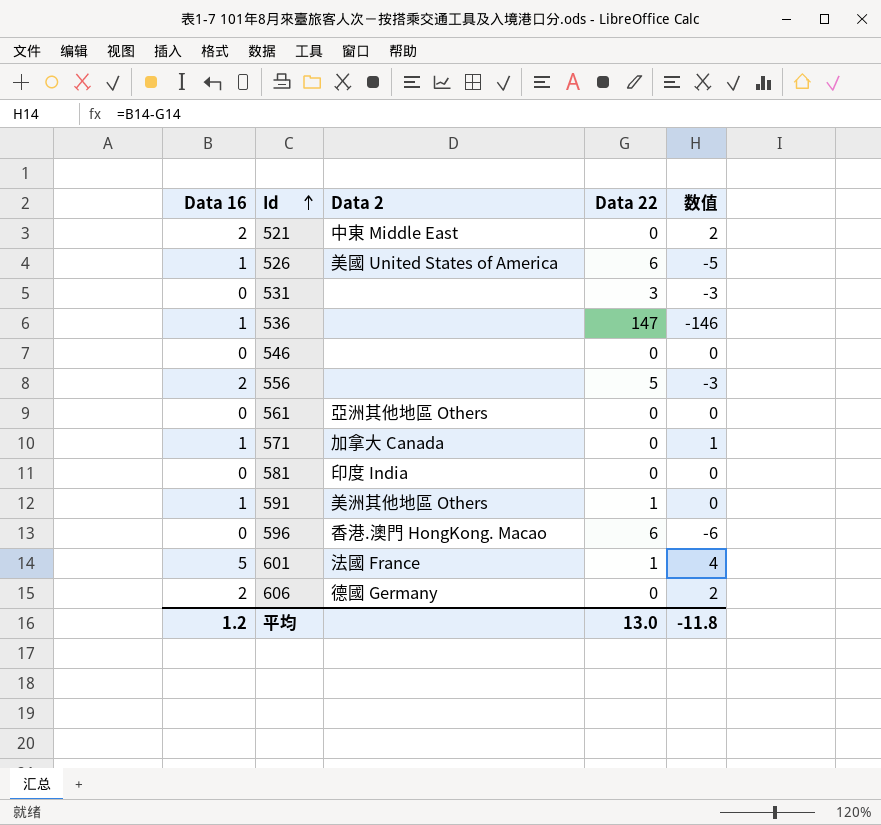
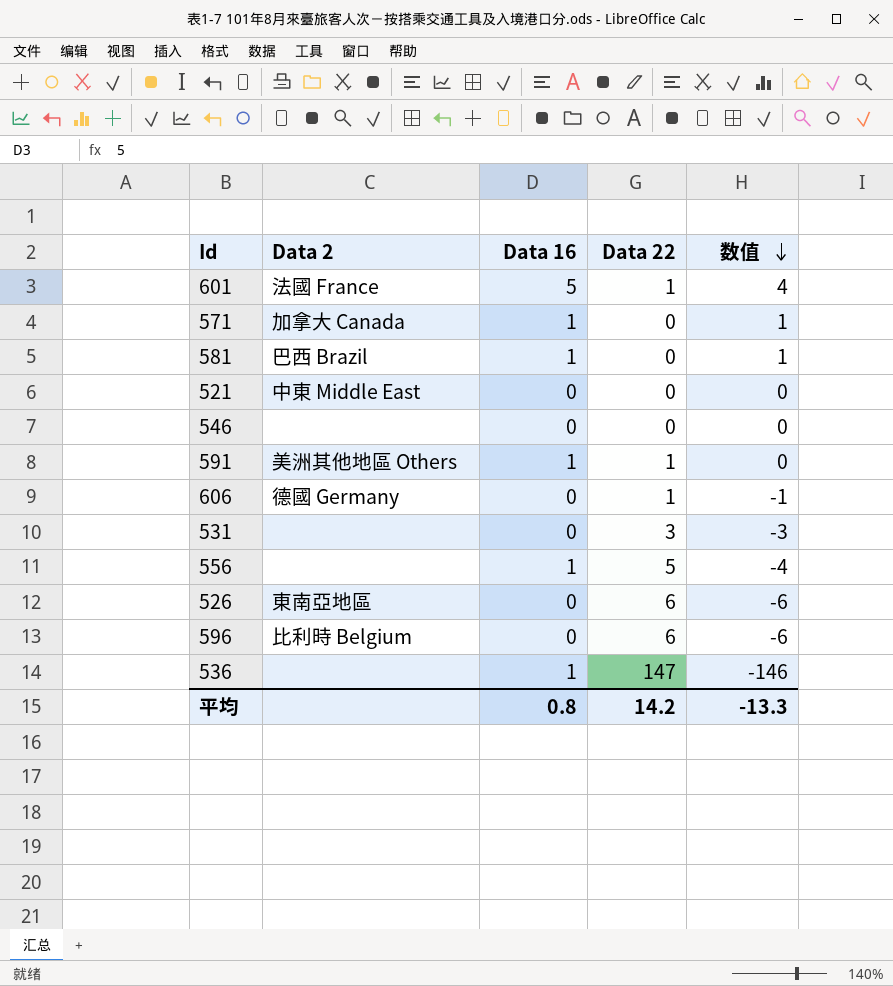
row order: Id ascending -> 数值 descending
column Data 16 | position: 1 -> 3
row 561: 0 | 亞洲其他地區 Others | 0 | 0 -> none
581 | Data 2: 印度 India -> 巴西 Brazil
581 | Data 16: 0 -> 1
581 | 数值: 0 -> 1
521 | Data 16: 2 -> 0
521 | 数值: 2 -> 0
606 | Data 16: 2 -> 0
606 | Data 22: 0 -> 1
606 | 数值: 2 -> -1
556 | Data 16: 2 -> 1
556 | 数值: -3 -> -4
526 | Data 2: 美國 United States of America -> 東南亞地區
526 | Data 16: 1 -> 0
526 | 数值: -5 -> -6
596 | Data 2: 香港.澳門 HongKong. Macao -> 比利時 Belgium
平均 | Data 16: 1.2 -> 0.8
平均 | Data 22: 13.0 -> 14.2
平均 | 数值: -11.8 -> -13.3

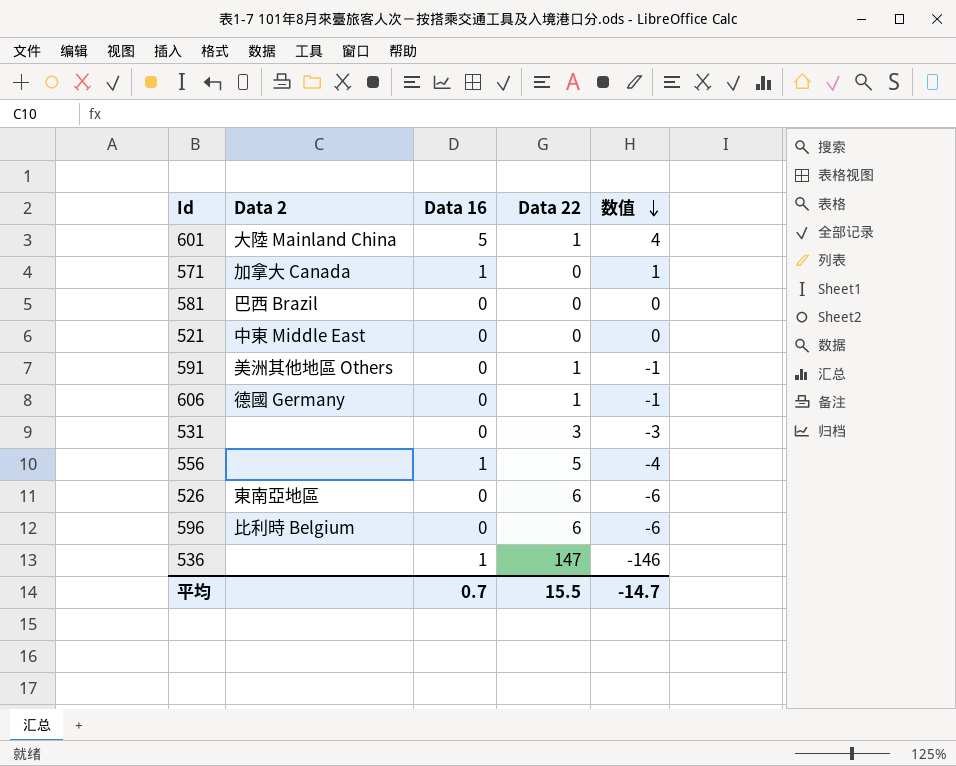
row 546: none | 0 | 0 | 0 -> none
601 | Data 2: 法國 France -> 大陸 Mainland China
581 | Data 16: 1 -> 0
581 | 数值: 1 -> 0
591 | Data 16: 1 -> 0
591 | 数值: 0 -> -1
平均 | Data 16: 0.8 -> 0.7
平均 | Data 22: 14.2 -> 15.5
平均 | 数值: -13.3 -> -14.7

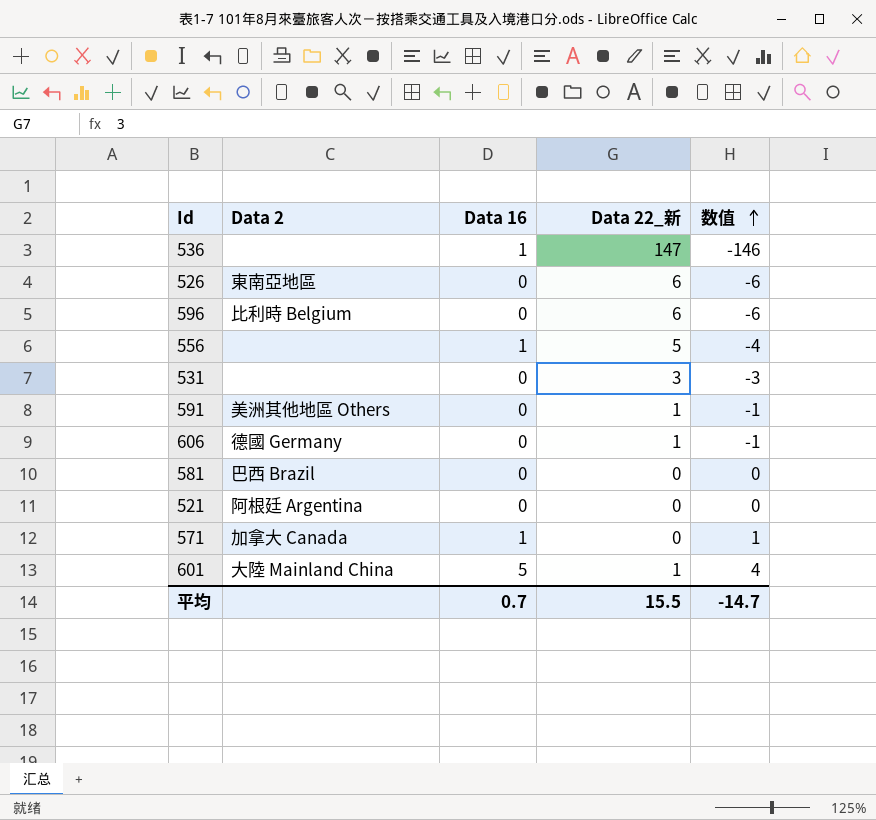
row order: 数值 descending -> 数值 ascending
column name: Data 22 -> Data 22_新
521 | Data 2: 中東 Middle East -> 阿根廷 Argentina

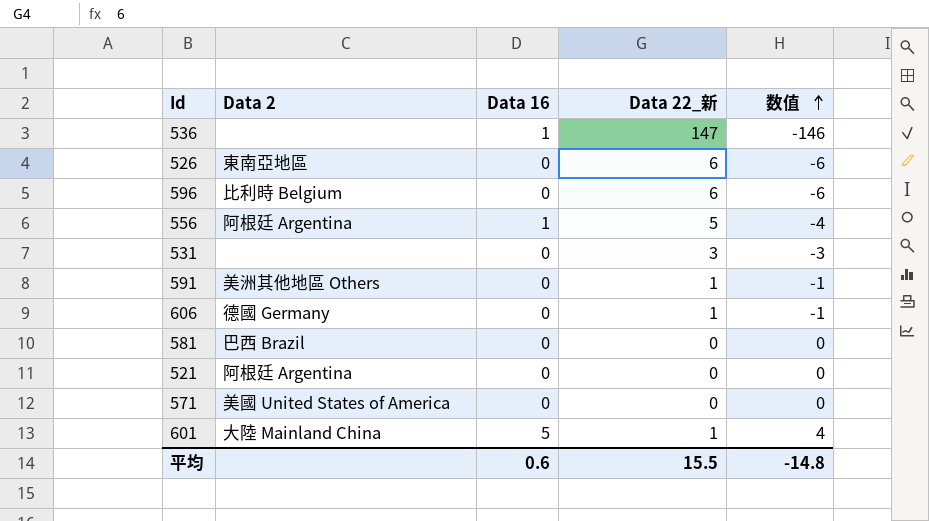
556 | Data 2: none -> 阿根廷 Argentina
571 | Data 2: 加拿大 Canada -> 美國 United States of America
571 | Data 16: 1 -> 0
571 | 数值: 1 -> 0
平均 | Data 16: 0.7 -> 0.6
平均 | 数值: -14.7 -> -14.8

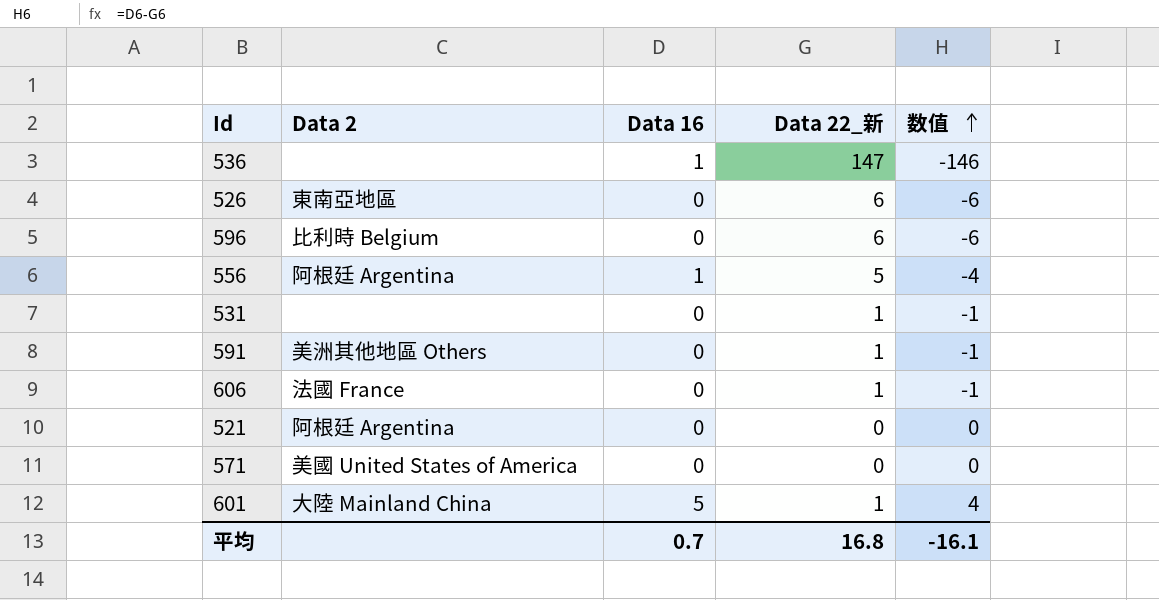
row 581: 巴西 Brazil | 0 | 0 | 0 -> none
531 | Data 22_新: 3 -> 1
531 | 数值: -3 -> -1
606 | Data 2: 德國 Germany -> 法國 France
平均 | Data 16: 0.6 -> 0.7
平均 | Data 22_新: 15.5 -> 16.8
平均 | 数值: -14.8 -> -16.1

